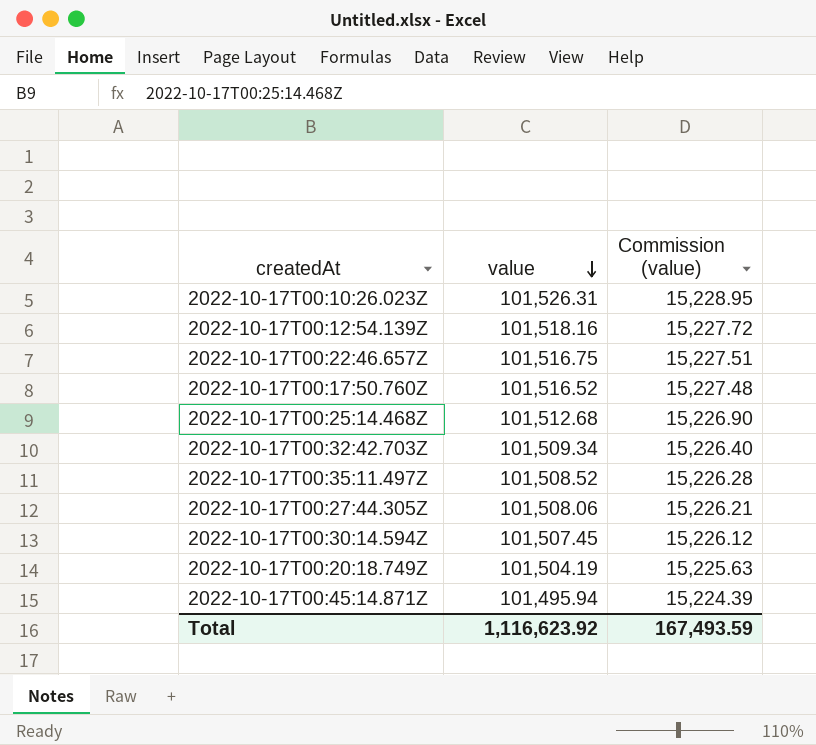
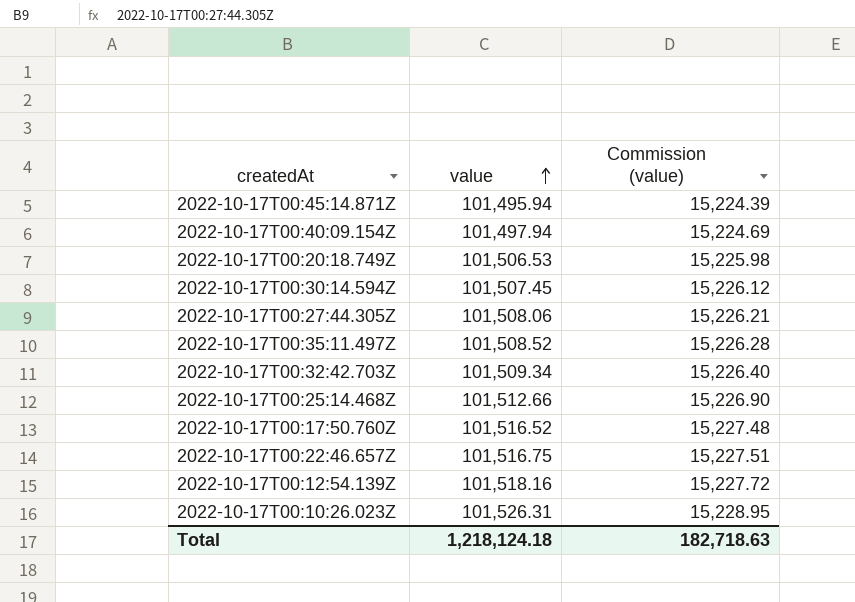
row order: value descending -> value ascending
row 2022-10-17T00:40:09.154Z: none -> 101,497.94 | 15,224.69
2022-10-17T00:20:18.749Z | value: 101,504.19 -> 101,506.53
2022-10-17T00:20:18.749Z | Commission (value): 15,225.63 -> 15,225.98
2022-10-17T00:25:14.468Z | value: 101,512.68 -> 101,512.66
Total | value: 1,116,623.92 -> 1,218,124.18
Total | Commission (value): 167,493.59 -> 182,718.63

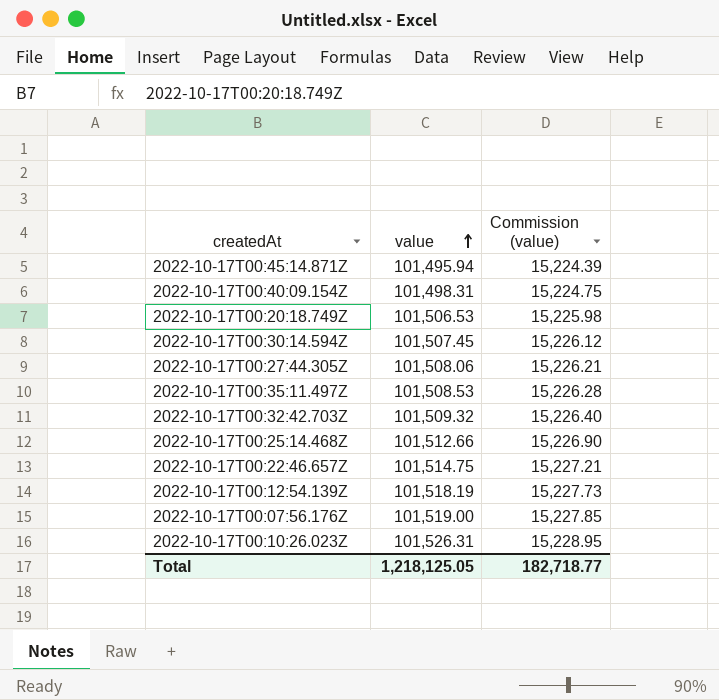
row 2022-10-17T00:17:50.760Z: 101,516.52 | 15,227.48 -> none
2022-10-17T00:40:09.154Z | value: 101,497.94 -> 101,498.31
2022-10-17T00:40:09.154Z | Commission (value): 15,224.69 -> 15,224.75
2022-10-17T00:35:11.497Z | value: 101,508.52 -> 101,508.53
2022-10-17T00:32:42.703Z | value: 101,509.34 -> 101,509.32
2022-10-17T00:22:46.657Z | value: 101,516.75 -> 101,514.75
2022-10-17T00:22:46.657Z | Commission (value): 15,227.51 -> 15,227.21
2022-10-17T00:12:54.139Z | value: 101,518.16 -> 101,518.19
2022-10-17T00:12:54.139Z | Commission (value): 15,227.72 -> 15,227.73
row 2022-10-17T00:07:56.176Z: none -> 101,519.00 | 15,227.85
Total | value: 1,218,124.18 -> 1,218,125.05
Total | Commission (value): 182,718.63 -> 182,718.77

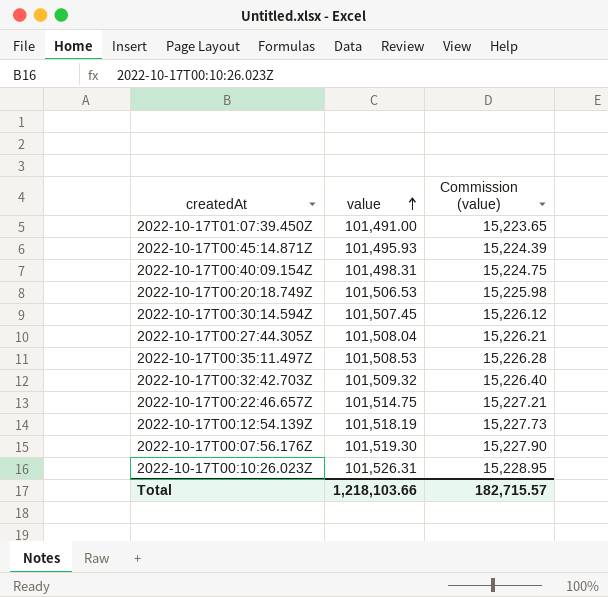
row 2022-10-17T00:25:14.468Z: 101,512.66 | 15,226.90 -> none
row 2022-10-17T01:07:39.450Z: none -> 101,491.00 | 15,223.65
2022-10-17T00:45:14.871Z | value: 101,495.94 -> 101,495.93
2022-10-17T00:27:44.305Z | value: 101,508.06 -> 101,508.04
2022-10-17T00:07:56.176Z | value: 101,519.00 -> 101,519.30
2022-10-17T00:07:56.176Z | Commission (value): 15,227.85 -> 15,227.90
Total | value: 1,218,125.05 -> 1,218,103.66
Total | Commission (value): 182,718.77 -> 182,715.57

